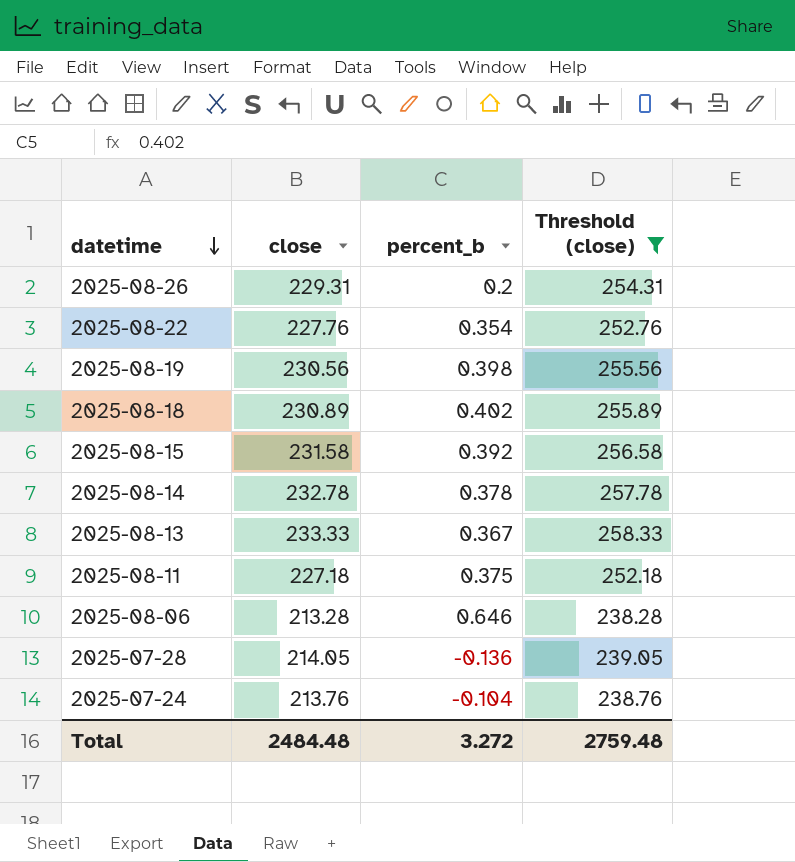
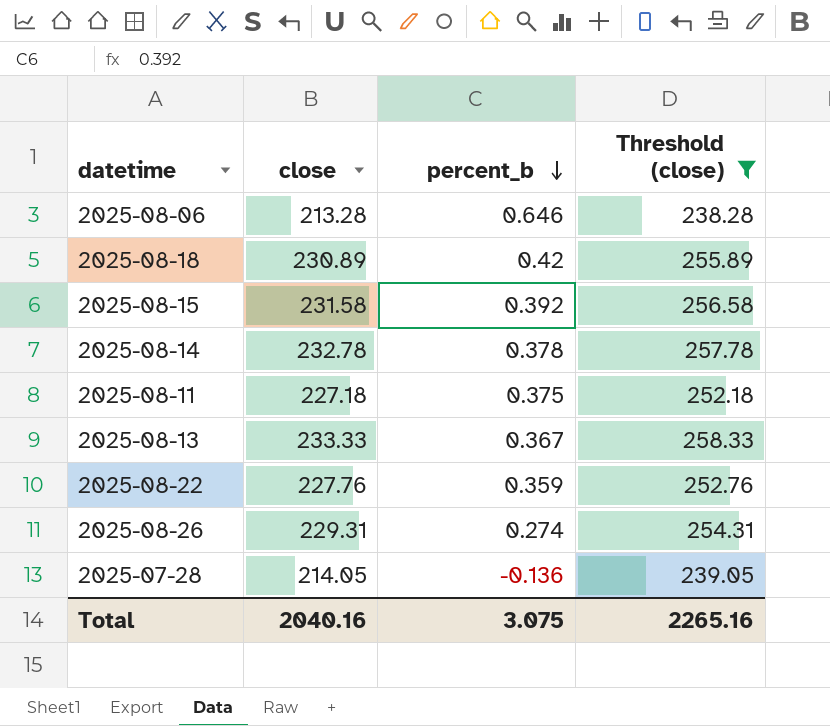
row order: datetime descending -> percent_b descending
row 2025-08-19: 230.56 | 0.398 | 255.56 -> none
row 2025-07-24: 213.76 | -0.104 | 238.76 -> none
2025-08-18 | percent_b: 0.402 -> 0.42
2025-08-22 | percent_b: 0.354 -> 0.359
2025-08-26 | percent_b: 0.2 -> 0.274
Total | close: 2484.48 -> 2040.16
Total | percent_b: 3.272 -> 3.075
Total | Threshold (close): 2759.48 -> 2265.16

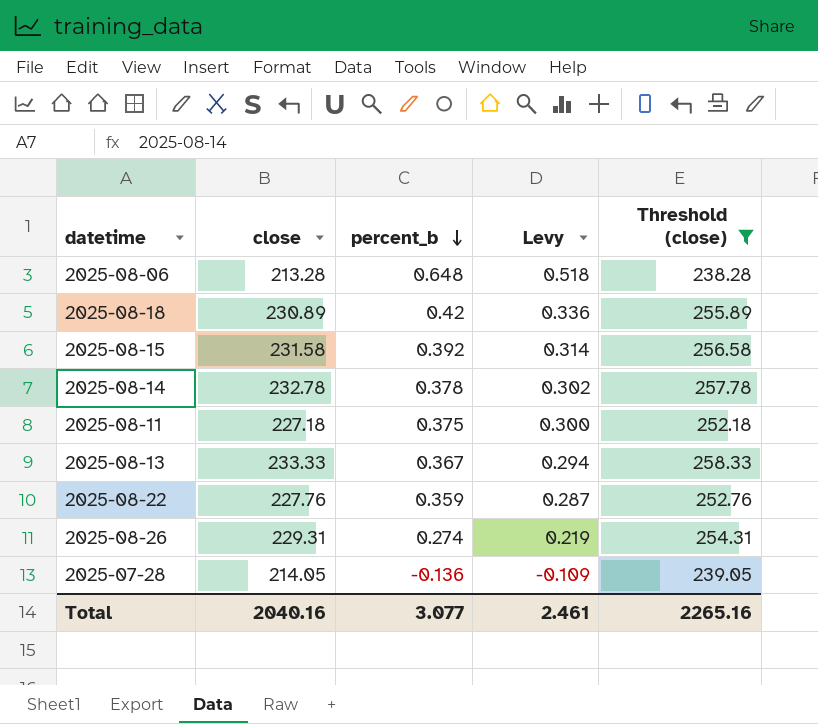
column Levy | formula: none -> [percent_b] * 0.8
2025-08-06 | percent_b: 0.646 -> 0.648
Total | percent_b: 3.075 -> 3.077

